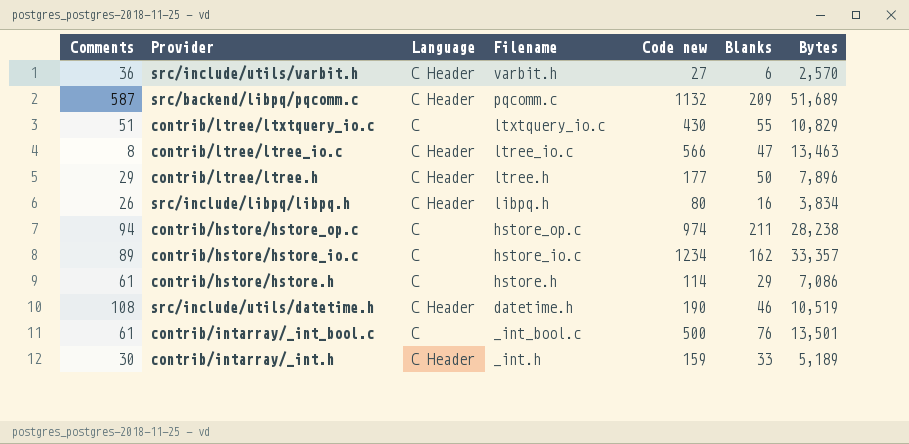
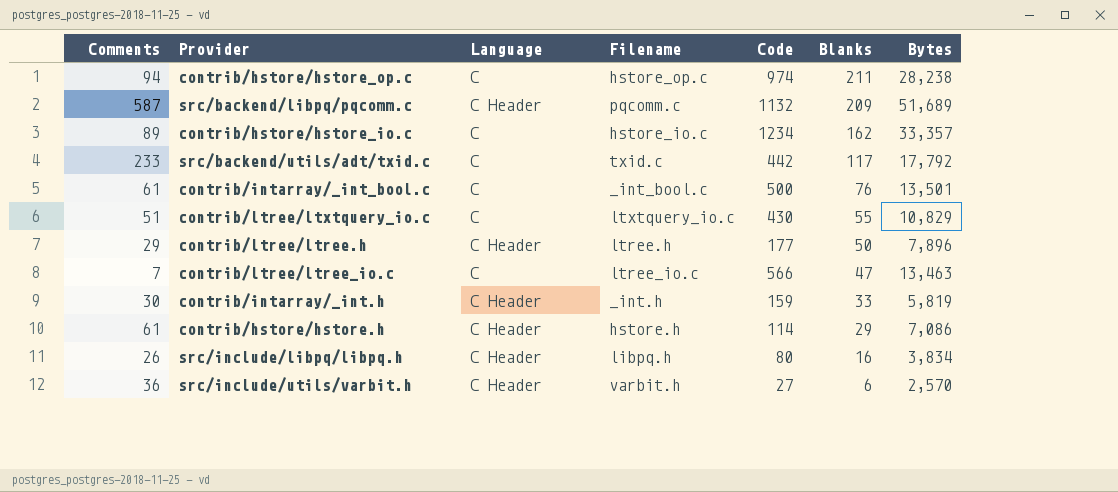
row order: Filename descending -> Blanks descending
column name: Code new -> Code
row src/include/utils/datetime.h: 108 | C Header | datetime.h | 190 | 46 | 10,519 -> none
row src/backend/utils/adt/txid.c: none -> 233 | C | txid.c | 442 | 117 | 17,792
contrib/ltree/ltree_io.c | Comments: 8 -> 7
contrib/ltree/ltree_io.c | Language: C Header -> C
contrib/intarray/_int.h | Bytes: 5,189 -> 5,819
contrib/hstore/hstore.h | Language: C -> C Header

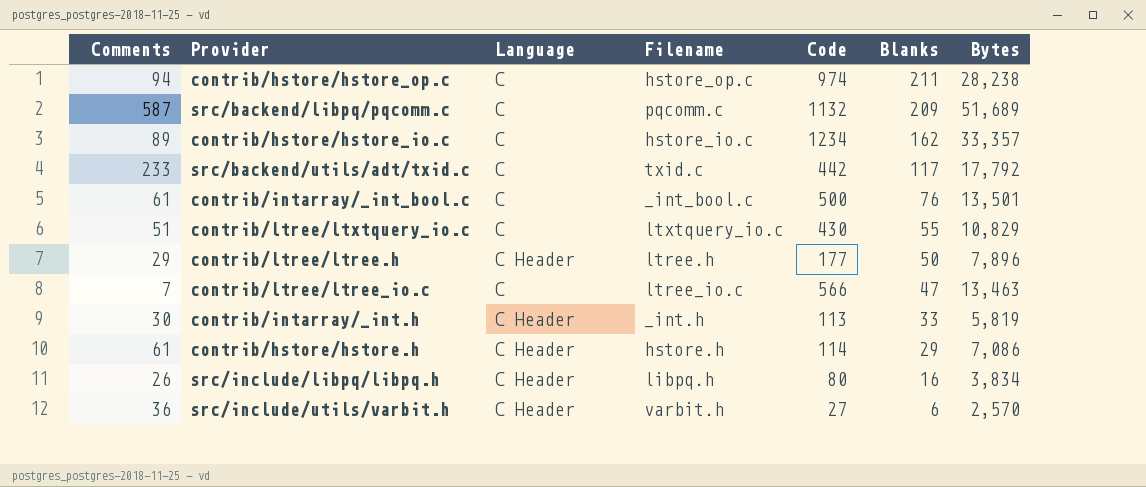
src/backend/libpq/pqcomm.c | Language: C Header -> C
contrib/intarray/_int.h | Code: 159 -> 113

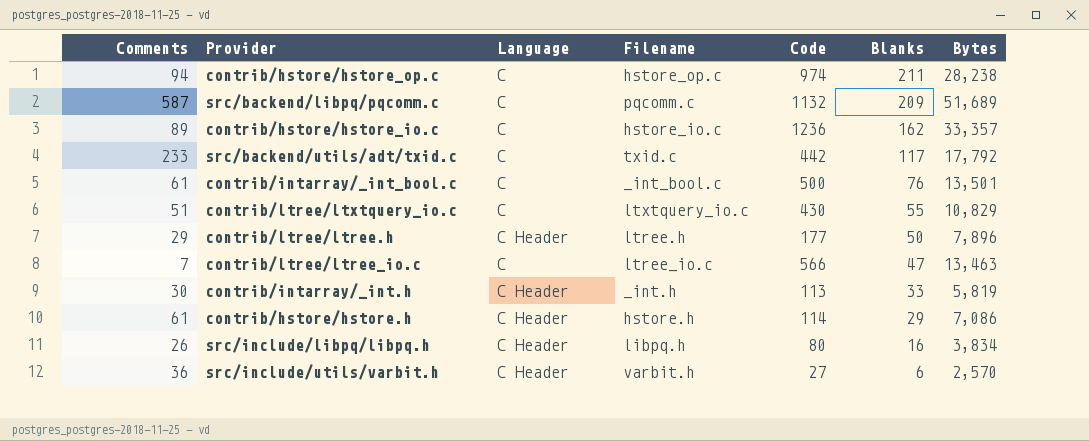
contrib/hstore/hstore_io.c | Code: 1234 -> 1236

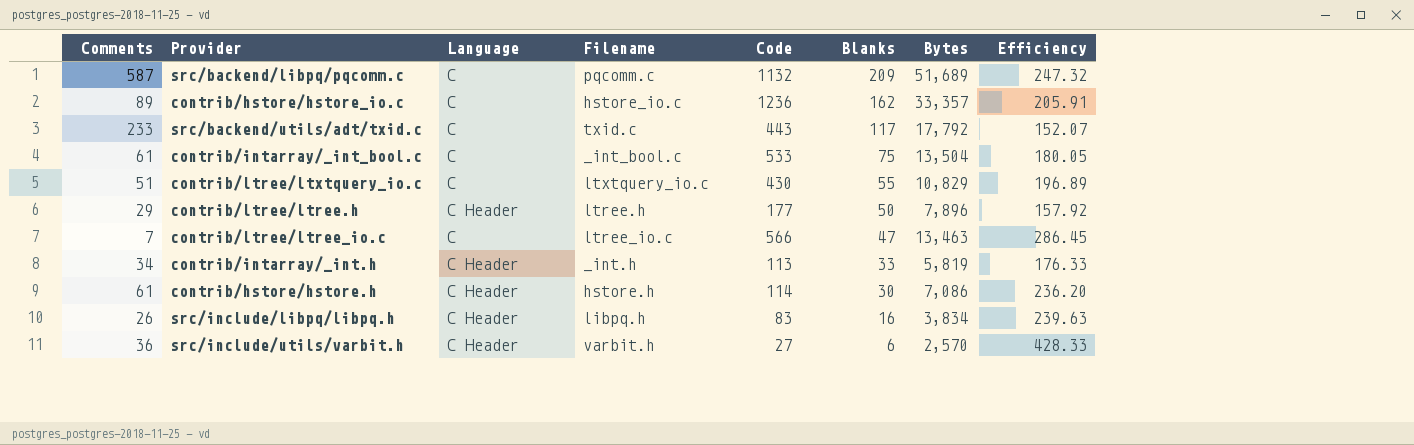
column Efficiency | formula: none -> [Bytes] / [Blanks]
row contrib/hstore/hstore_op.c: 94 | C | hstore_op.c | 974 | 211 | 28,238 -> none
src/backend/utils/adt/txid.c | Code: 442 -> 443
contrib/intarray/_int_bool.c | Code: 500 -> 533
contrib/intarray/_int_bool.c | Blanks: 76 -> 75
contrib/intarray/_int_bool.c | Bytes: 13,501 -> 13,504
contrib/intarray/_int.h | Comments: 30 -> 34
contrib/hstore/hstore.h | Blanks: 29 -> 30
src/include/libpq/libpq.h | Code: 80 -> 83

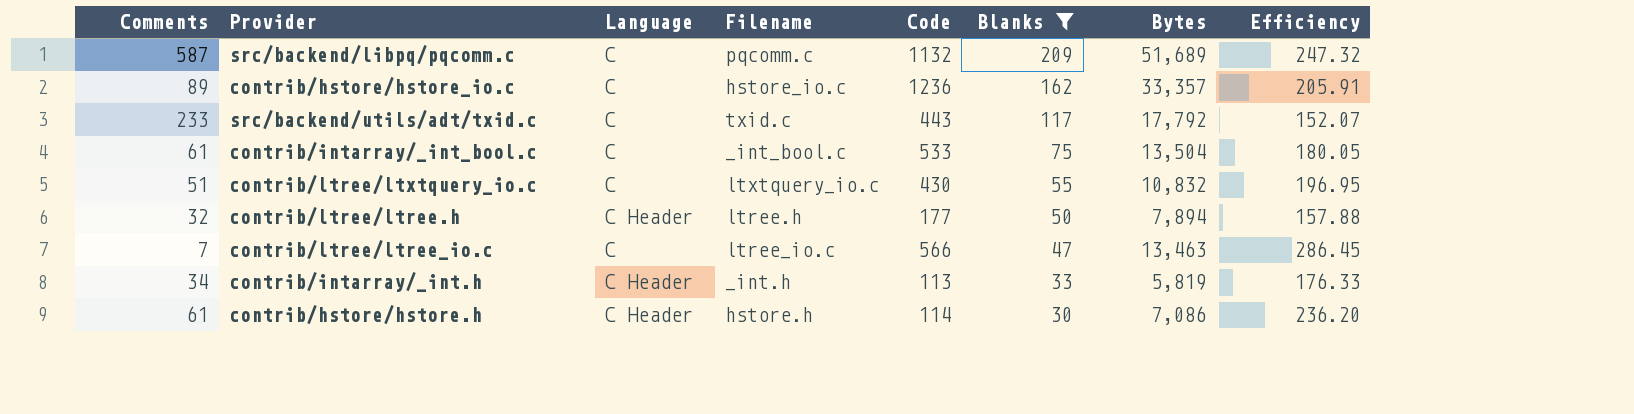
filter: none -> Blanks >= 30
contrib/ltree/ltxtquery_io.c | Bytes: 10,829 -> 10,832
contrib/ltree/ltxtquery_io.c | Efficiency: 196.89 -> 196.95
contrib/ltree/ltree.h | Comments: 29 -> 32
contrib/ltree/ltree.h | Bytes: 7,896 -> 7,894
contrib/ltree/ltree.h | Efficiency: 157.92 -> 157.88

